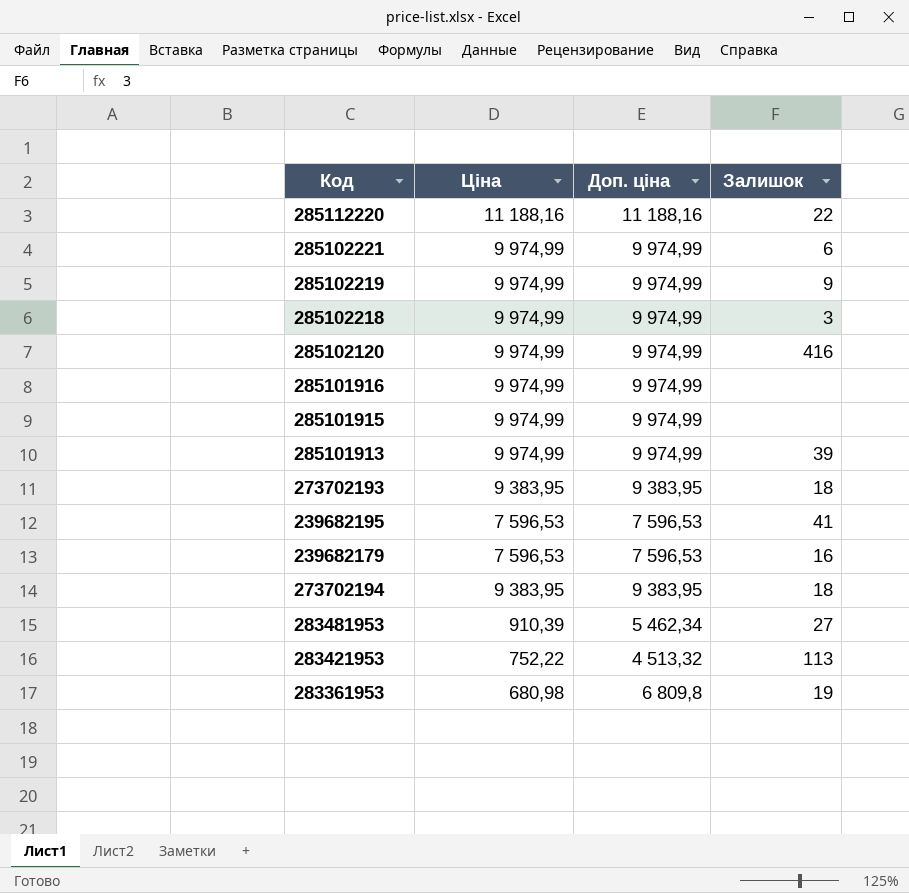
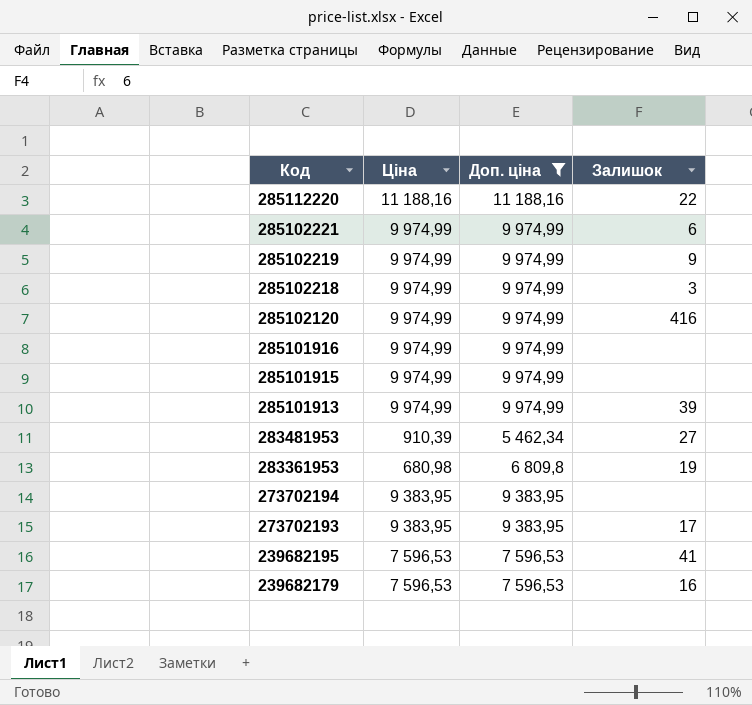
filter: none -> Доп. ціна != 4 513,32
row order: none -> Код descending
273702194 | Залишок: 18 -> none
273702193 | Залишок: 18 -> 17

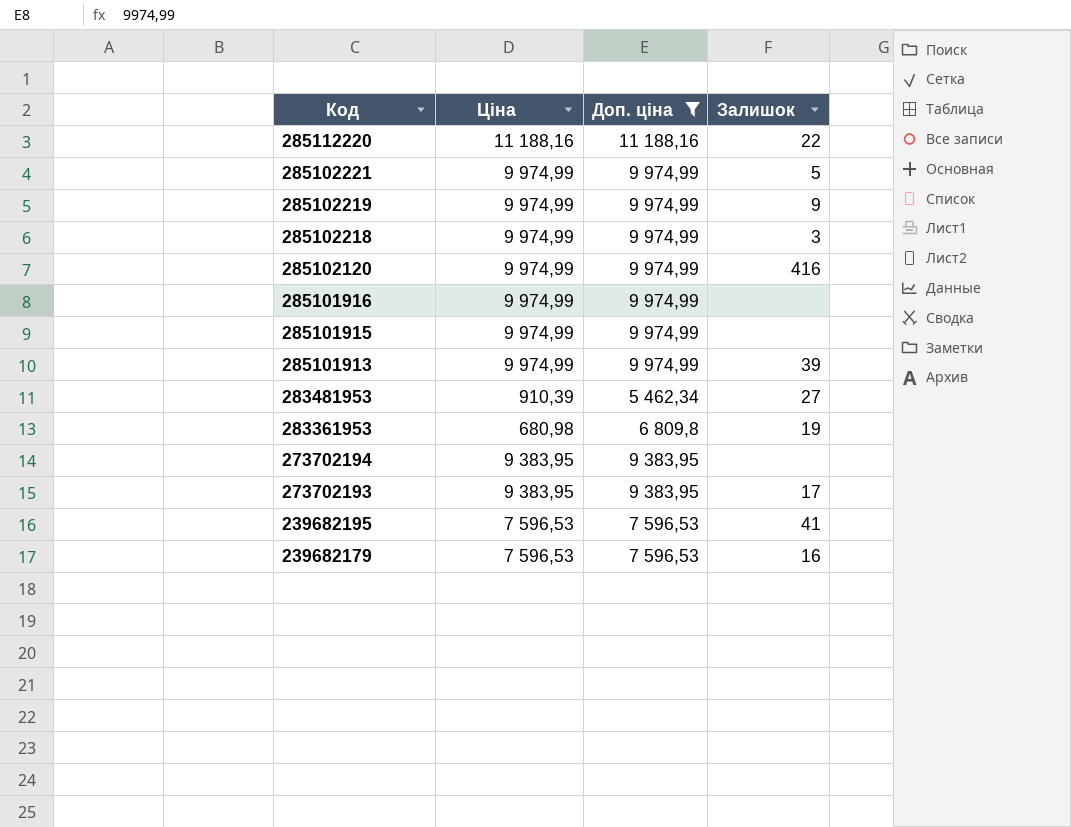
285102221 | Залишок: 6 -> 5

